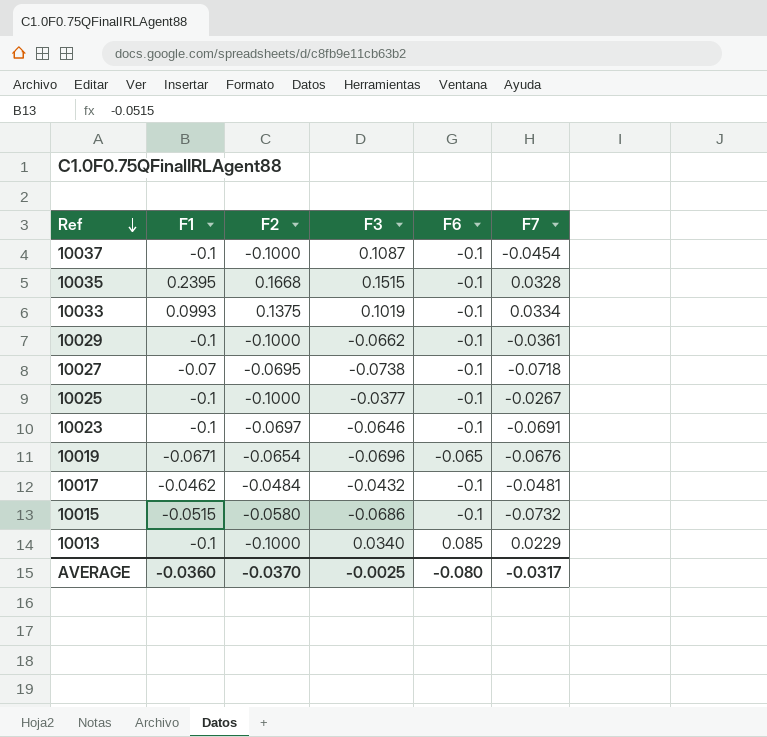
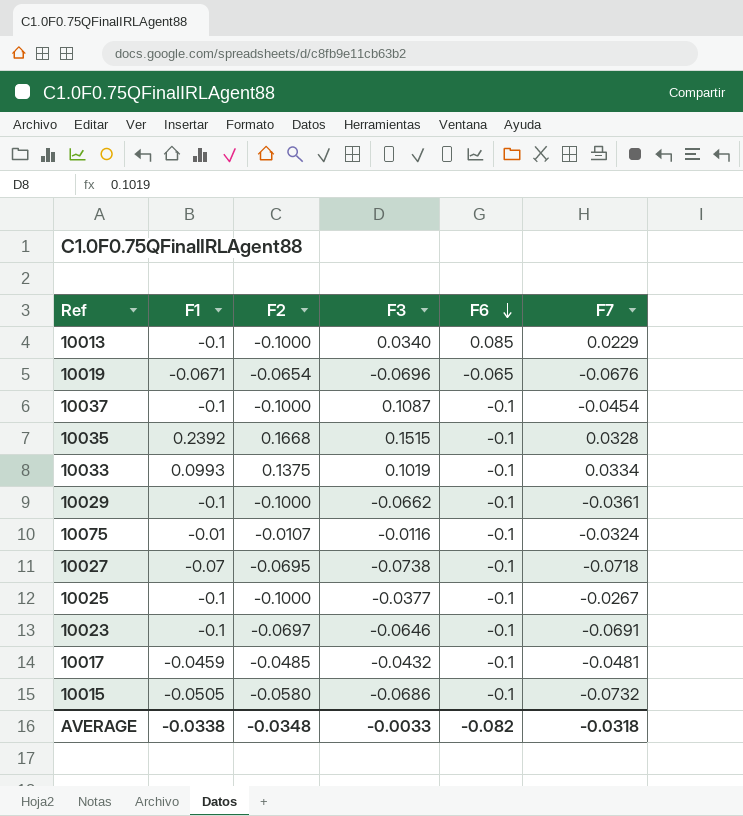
row order: Ref descending -> F6 descending
10035 | F1: 0.2395 -> 0.2392
row 10075: none -> -0.01 | -0.0107 | -0.0116 | -0.1 | -0.0324
10017 | F1: -0.0462 -> -0.0459
10017 | F2: -0.0484 -> -0.0485
10015 | F1: -0.0515 -> -0.0505
AVERAGE | F1: -0.0360 -> -0.0338
AVERAGE | F2: -0.0370 -> -0.0348
AVERAGE | F3: -0.0025 -> -0.0033
AVERAGE | F6: -0.080 -> -0.082
AVERAGE | F7: -0.0317 -> -0.0318

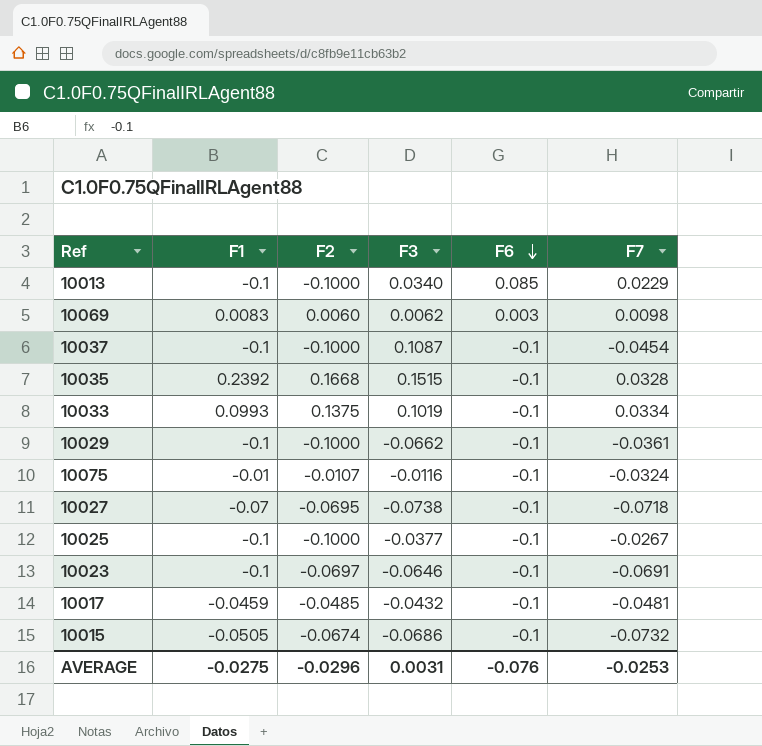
row 10019: -0.0671 | -0.0654 | -0.0696 | -0.065 | -0.0676 -> none
row 10069: none -> 0.0083 | 0.0060 | 0.0062 | 0.003 | 0.0098
10015 | F2: -0.0580 -> -0.0674
AVERAGE | F1: -0.0338 -> -0.0275
AVERAGE | F2: -0.0348 -> -0.0296
AVERAGE | F3: -0.0033 -> 0.0031
AVERAGE | F6: -0.082 -> -0.076
AVERAGE | F7: -0.0318 -> -0.0253

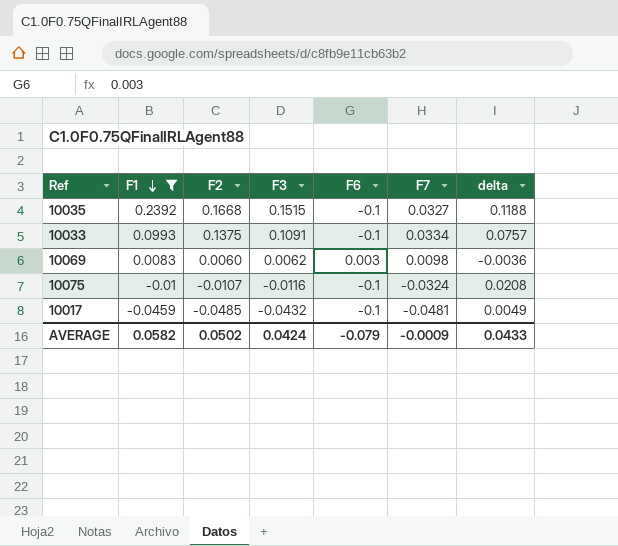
filter: none -> F1 >= -0.0459
row order: F6 descending -> F1 descending
column delta | formula: none -> [F3] - [F7]
10035 | F7: 0.0328 -> 0.0327
10033 | F3: 0.1019 -> 0.1091
AVERAGE | F1: -0.0275 -> 0.0582
AVERAGE | F2: -0.0296 -> 0.0502
AVERAGE | F3: 0.0031 -> 0.0424
AVERAGE | F6: -0.076 -> -0.079
AVERAGE | F7: -0.0253 -> -0.0009

